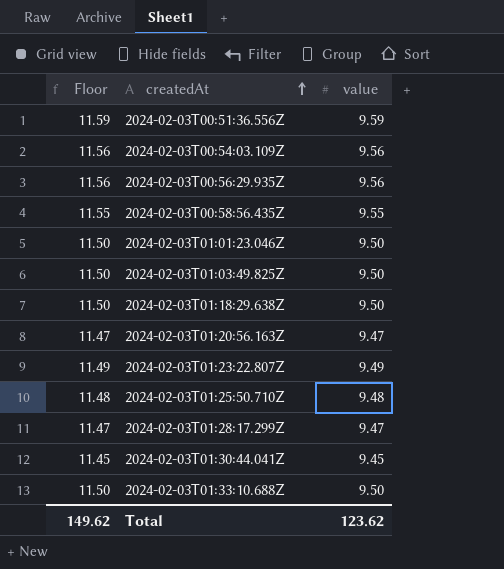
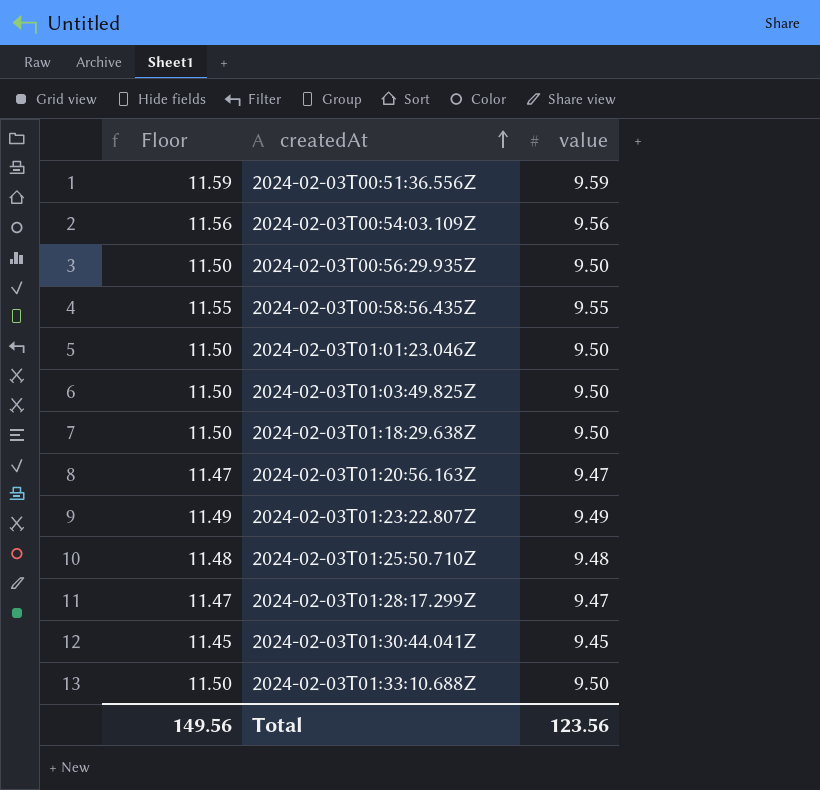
2024-02-03T00:56:29.935Z | Floor: 11.56 -> 11.50
2024-02-03T00:56:29.935Z | value: 9.56 -> 9.50
Total | Floor: 149.62 -> 149.56
Total | value: 123.62 -> 123.56

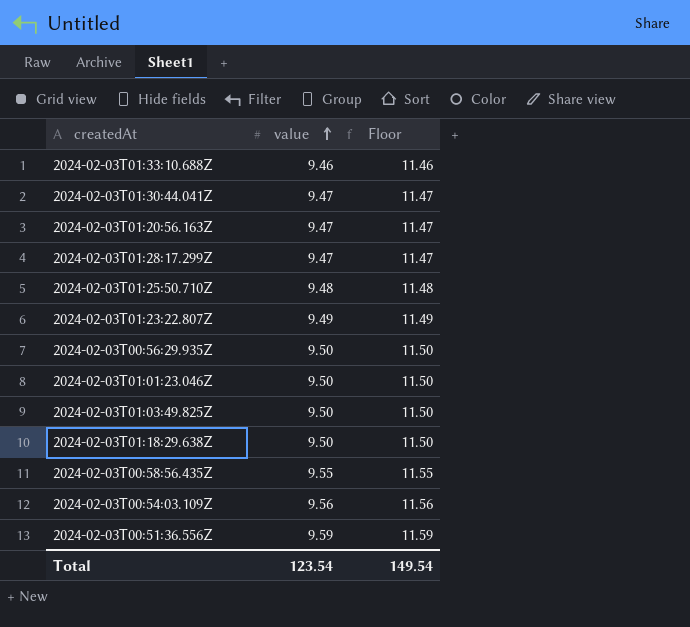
row order: createdAt ascending -> value ascending
column Floor | position: 1 -> 3
2024-02-03T01:33:10.688Z | value: 9.50 -> 9.46
2024-02-03T01:33:10.688Z | Floor: 11.50 -> 11.46
2024-02-03T01:30:44.041Z | value: 9.45 -> 9.47
2024-02-03T01:30:44.041Z | Floor: 11.45 -> 11.47
Total | value: 123.56 -> 123.54
Total | Floor: 149.56 -> 149.54

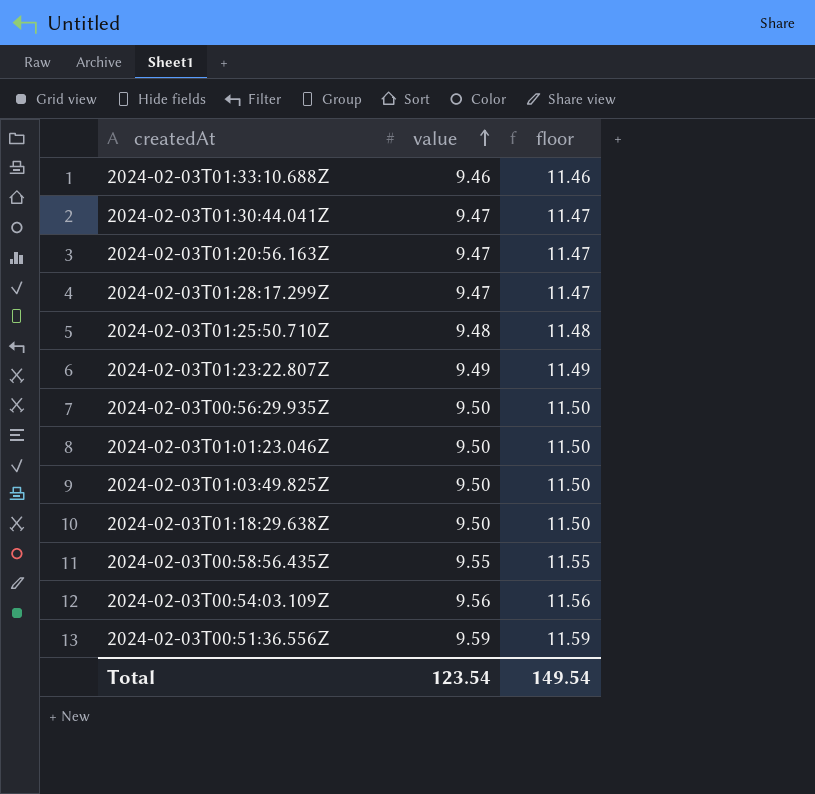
column name: Floor -> floor

